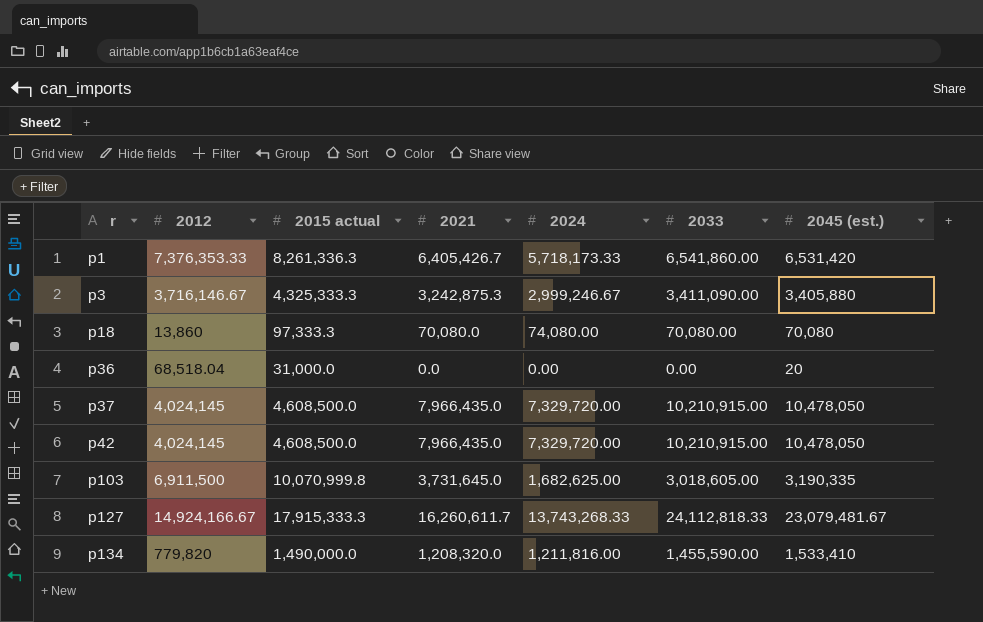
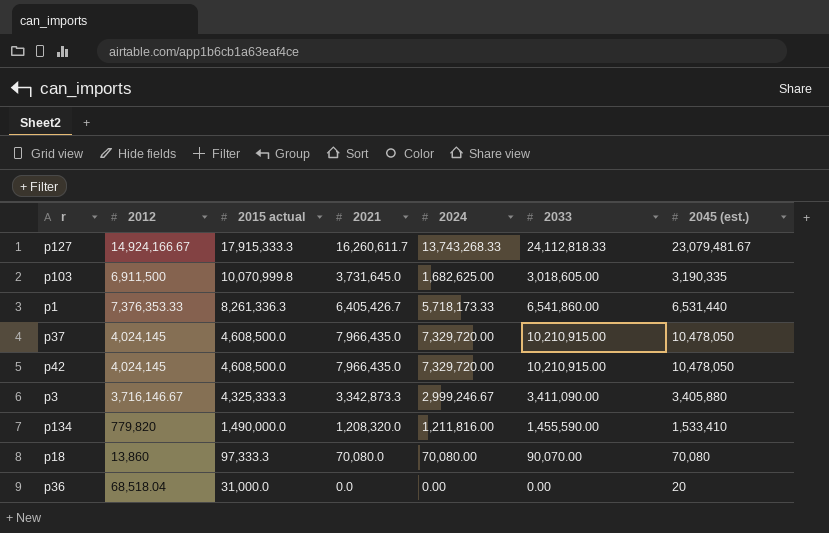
row order: r ascending -> 2015 actual descending
p1 | 2045 (est.): 6,531,420 -> 6,531,440
p3 | 2021: 3,242,875.3 -> 3,342,873.3
p18 | 2024: 74,080.00 -> 70,080.00
p18 | 2033: 70,080.00 -> 90,070.00

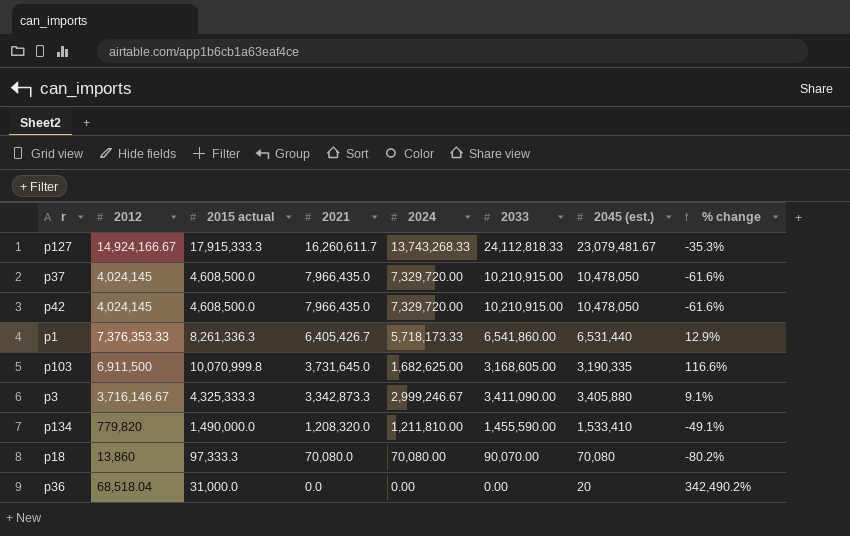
row order: 2015 actual descending -> 2021 descending
column % change | formula: none -> ([2012] - [2045 (est.)]) / [2045 (est.)]
p103 | 2033: 3,018,605.00 -> 3,168,605.00
p134 | 2024: 1,211,816.00 -> 1,211,810.00

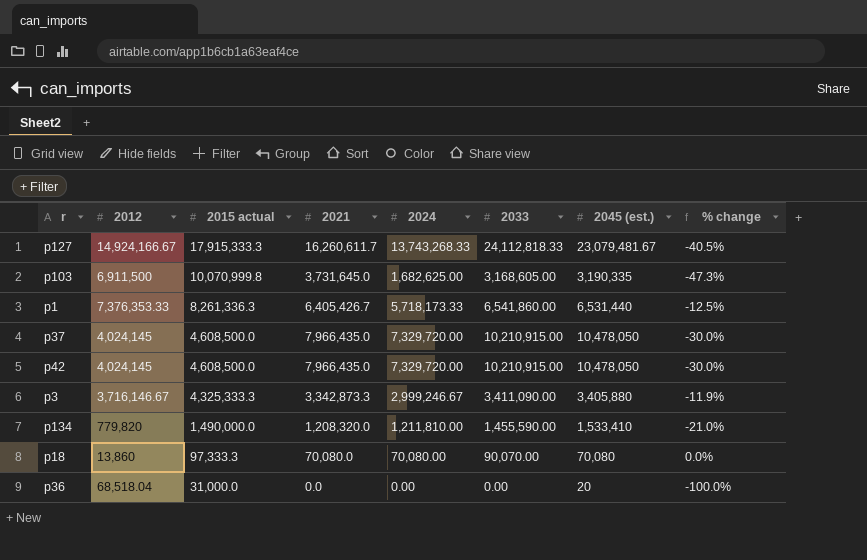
row order: 2021 descending -> 2015 actual descending
column % change | formula: ([2012] - [2045 (est.)]) / [2045 (est.)] -> ([2024] - [2045 (est.)]) / [2045 (est.)]

